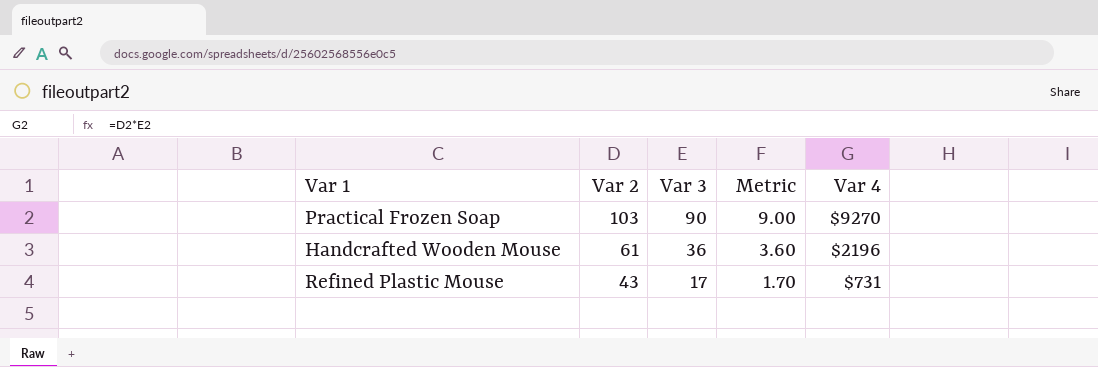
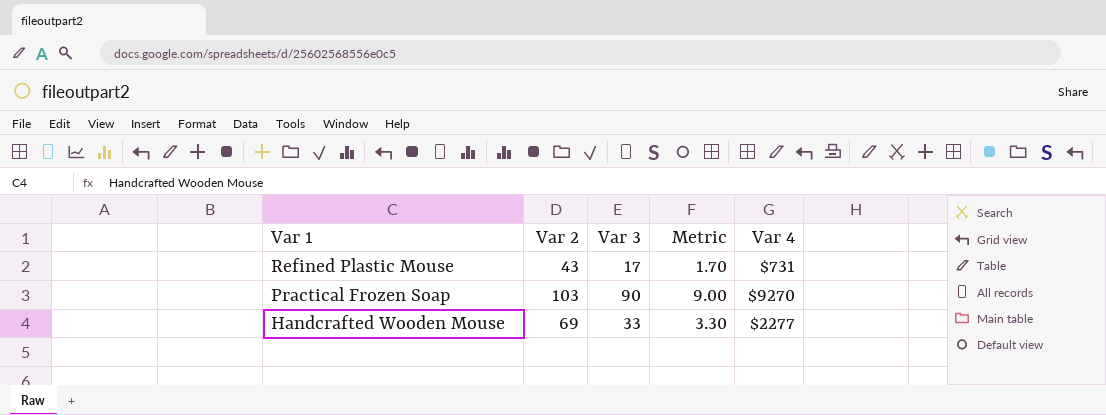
row order: Var 2 descending -> Var 1 descending
Handcrafted Wooden Mouse | Var 2: 61 -> 69
Handcrafted Wooden Mouse | Var 3: 36 -> 33
Handcrafted Wooden Mouse | Metric: 3.60 -> 3.30
Handcrafted Wooden Mouse | Var 4: $2196 -> $2277

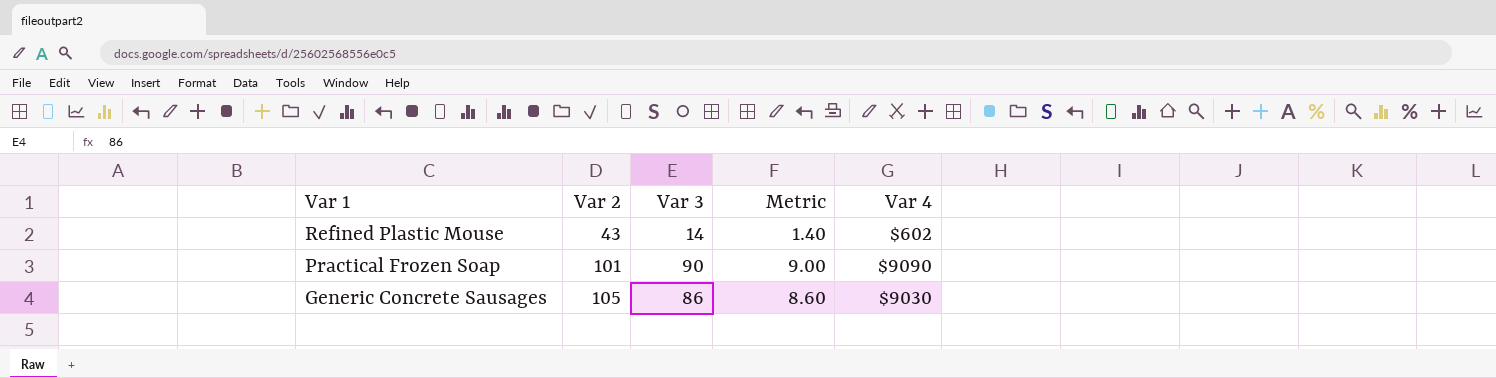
row Handcrafted Wooden Mouse: 69 | 33 | 3.30 | $2277 -> none
Refined Plastic Mouse | Var 3: 17 -> 14
Refined Plastic Mouse | Metric: 1.70 -> 1.40
Refined Plastic Mouse | Var 4: $731 -> $602
Practical Frozen Soap | Var 2: 103 -> 101
Practical Frozen Soap | Var 4: $9270 -> $9090
row Generic Concrete Sausages: none -> 105 | 86 | 8.60 | $9030

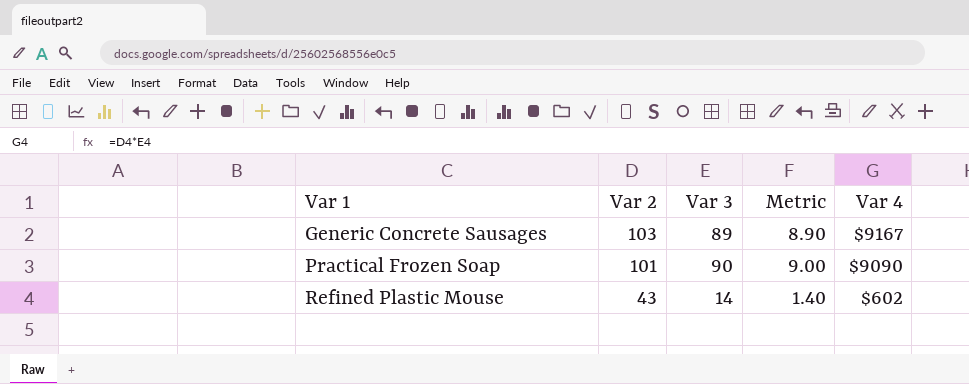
row order: Var 1 descending -> Var 1 ascending
Generic Concrete Sausages | Var 2: 105 -> 103
Generic Concrete Sausages | Var 3: 86 -> 89
Generic Concrete Sausages | Metric: 8.60 -> 8.90
Generic Concrete Sausages | Var 4: $9030 -> $9167

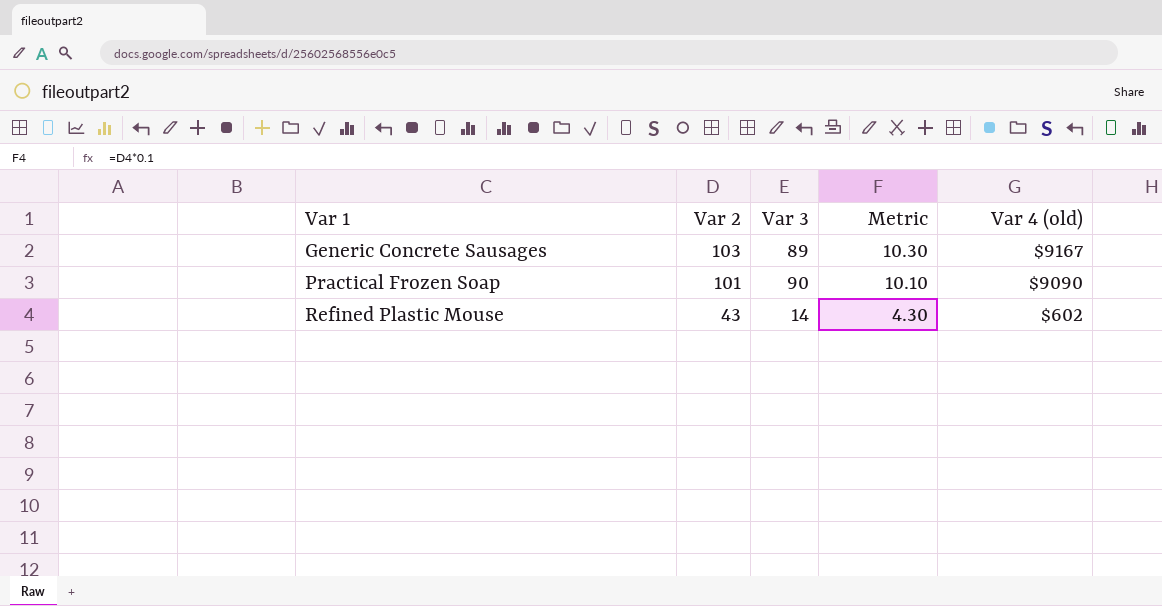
column Metric | formula: [Var 3] * 0.1 -> [Var 2] * 0.1
column name: Var 4 -> Var 4 (old)

